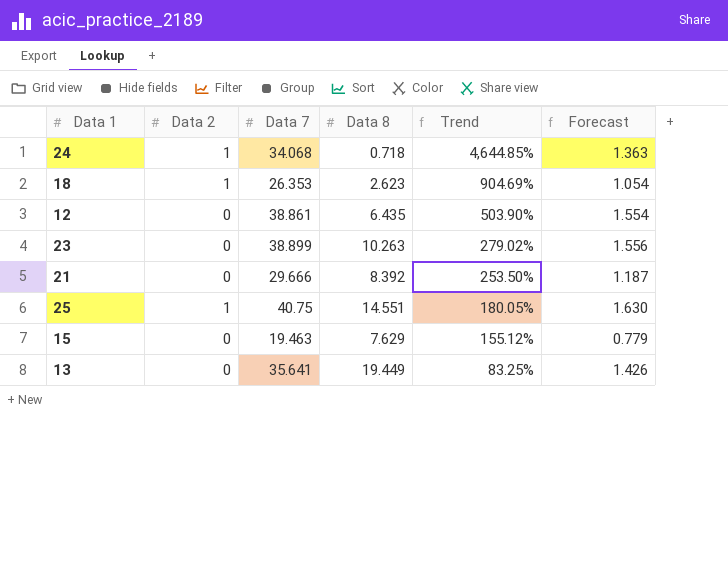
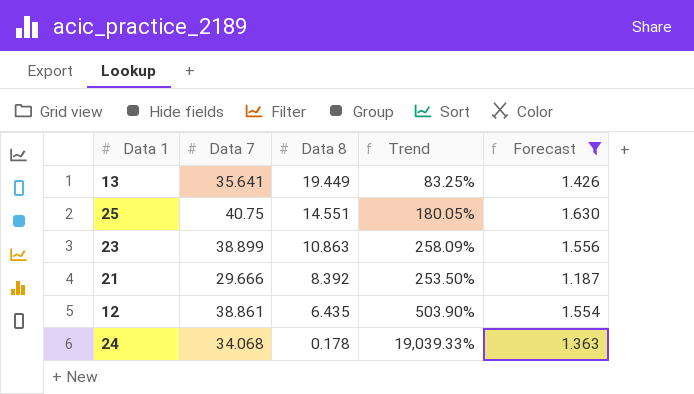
filter: none -> Forecast >= 1.187
row order: Trend descending -> Data 8 descending
column Data 2 | position: 2 -> none
23 | Data 8: 10.263 -> 10.863
23 | Trend: 279.02% -> 258.09%
24 | Data 8: 0.718 -> 0.178
24 | Trend: 4,644.85% -> 19,039.33%

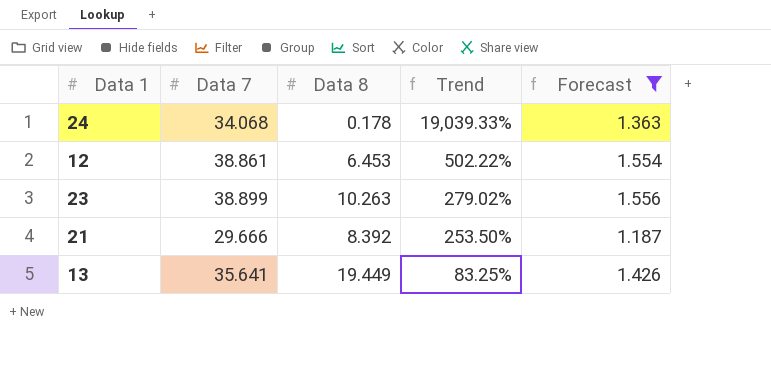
row order: Data 8 descending -> Trend descending
row 25: 40.75 | 14.551 | 180.05% | 1.630 -> none
12 | Data 8: 6.435 -> 6.453
12 | Trend: 503.90% -> 502.22%
23 | Data 8: 10.863 -> 10.263
23 | Trend: 258.09% -> 279.02%

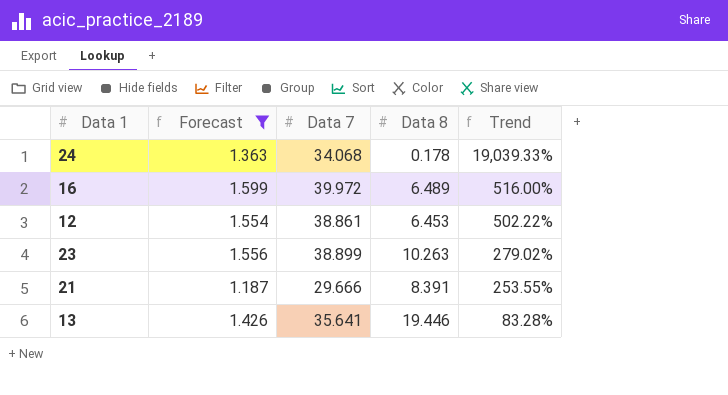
column Forecast | position: 5 -> 2
row 16: none -> 1.599 | 39.972 | 6.489 | 516.00%
21 | Data 8: 8.392 -> 8.391
21 | Trend: 253.50% -> 253.55%
13 | Data 8: 19.449 -> 19.446
13 | Trend: 83.25% -> 83.28%

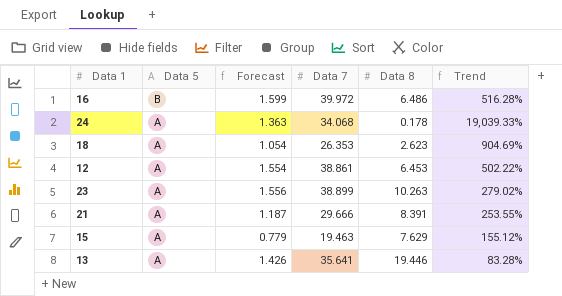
filter: Forecast >= 1.187 -> none
row order: Trend descending -> Data 5 descending
column Data 5 | position: none -> 2
16 | Data 8: 6.489 -> 6.486
16 | Trend: 516.00% -> 516.28%

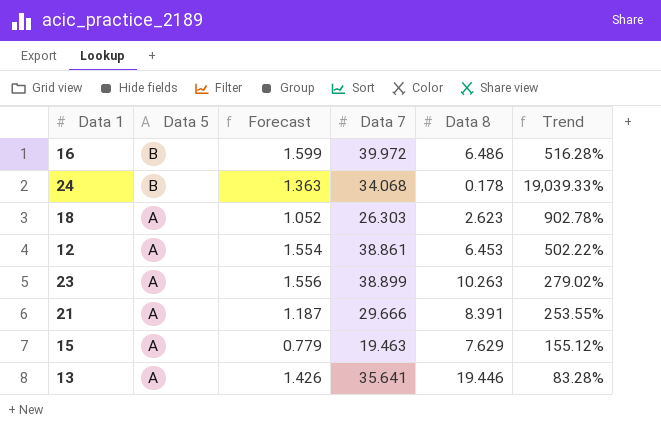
24 | Data 5: A -> B
18 | Forecast: 1.054 -> 1.052
18 | Data 7: 26.353 -> 26.303
18 | Trend: 904.69% -> 902.78%

